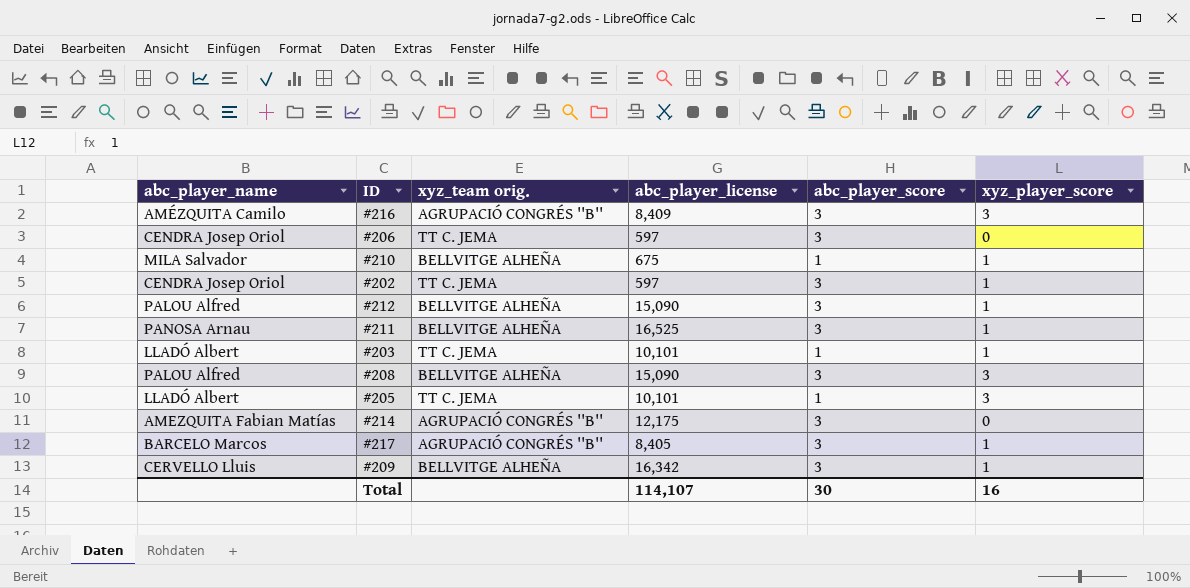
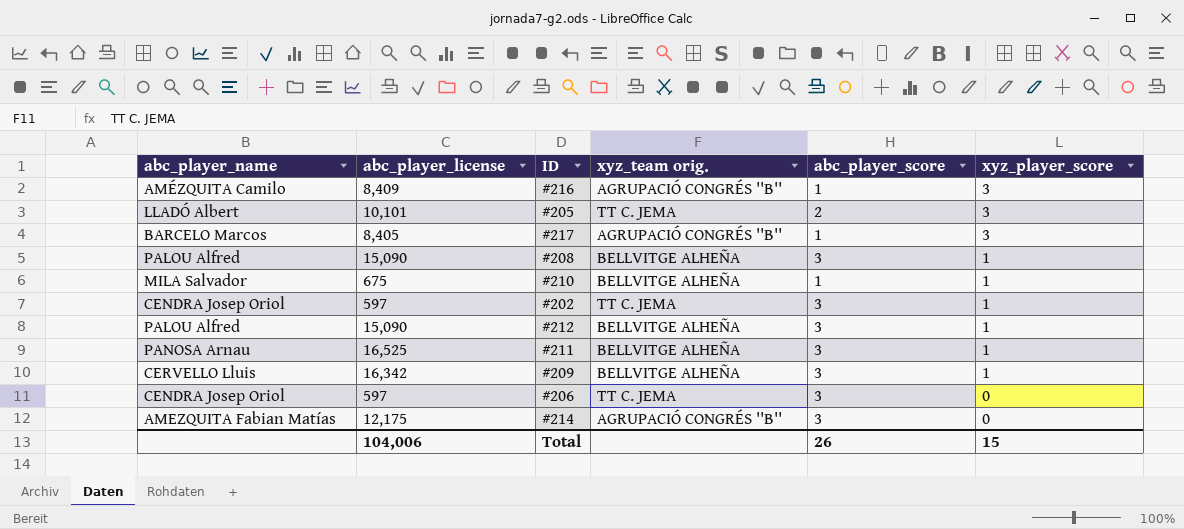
row order: none -> xyz_player_score descending
column abc_player_license | position: 4 -> 2
row #203: LLADÓ Albert | TT C. JEMA | 10,101 | 1 | 1 -> none
#216 | abc_player_score: 3 -> 1
#205 | abc_player_score: 1 -> 2
#217 | abc_player_score: 3 -> 1
#217 | xyz_player_score: 1 -> 3
#208 | xyz_player_score: 3 -> 1
Total | abc_player_license: 114,107 -> 104,006
Total | abc_player_score: 30 -> 26
Total | xyz_player_score: 16 -> 15

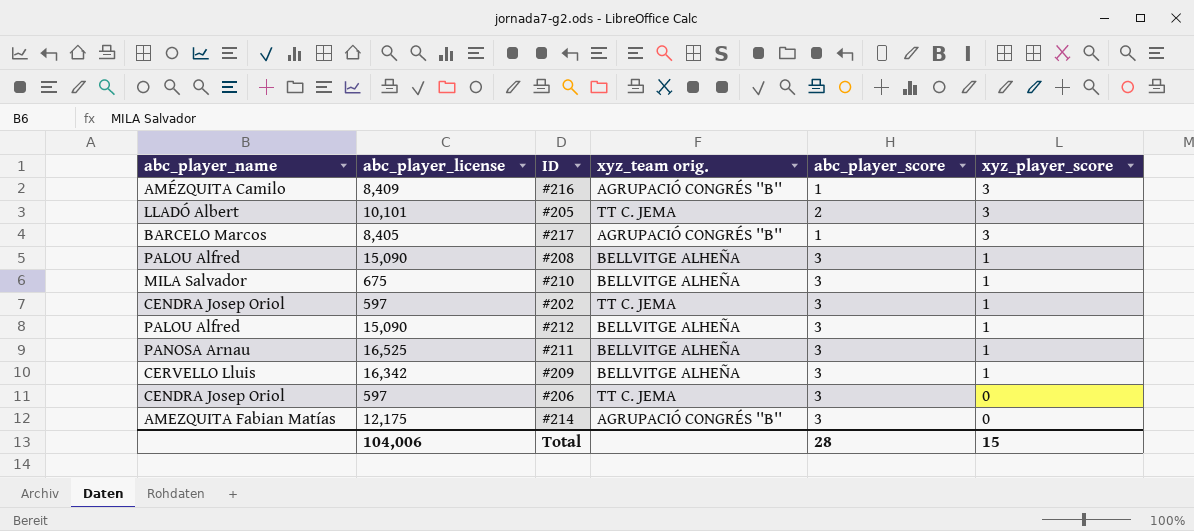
#210 | abc_player_score: 1 -> 3
Total | abc_player_score: 26 -> 28

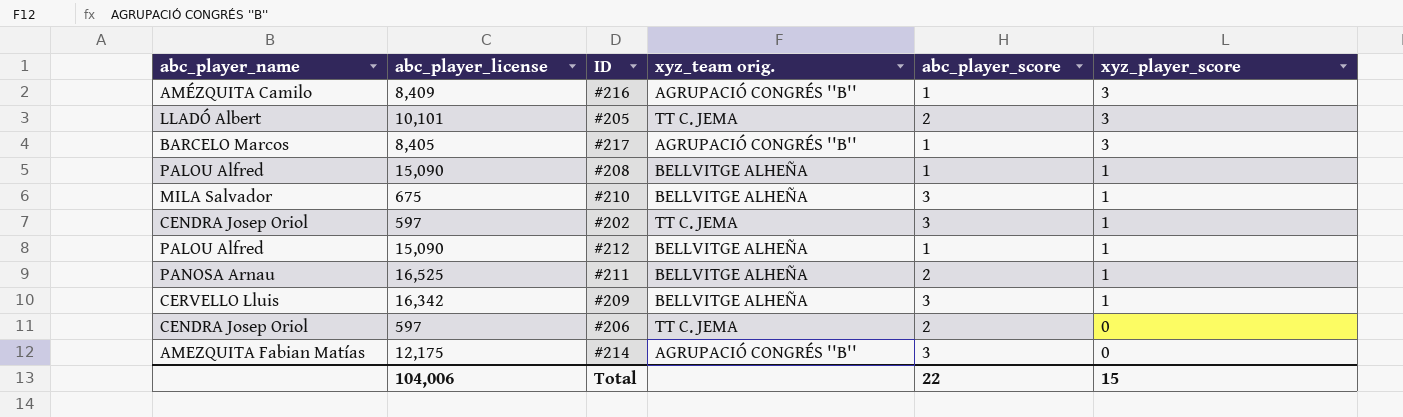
#208 | abc_player_score: 3 -> 1
#212 | abc_player_score: 3 -> 1
#211 | abc_player_score: 3 -> 2
#206 | abc_player_score: 3 -> 2
Total | abc_player_score: 28 -> 22

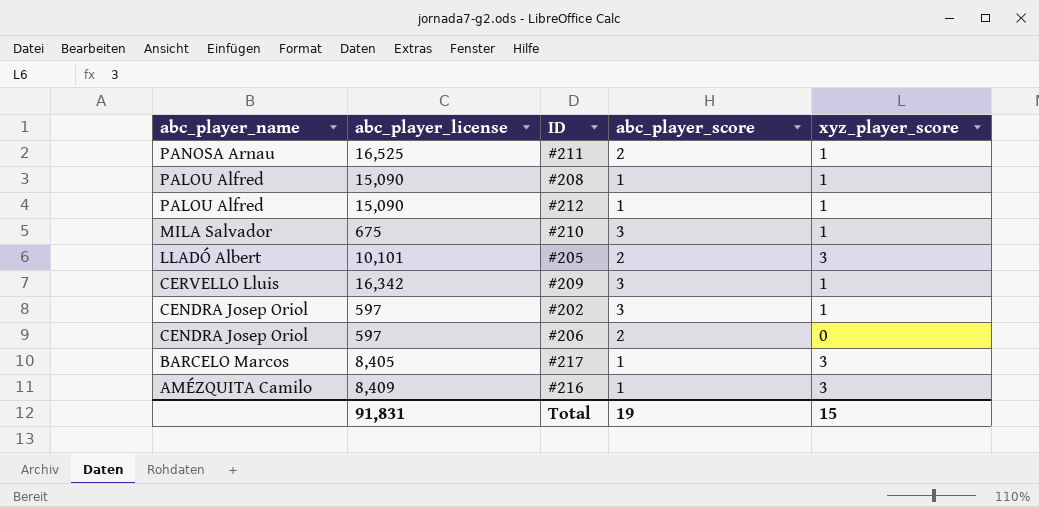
row order: xyz_player_score descending -> abc_player_name descending
column xyz_team orig. | position: 4 -> none
row #214: AMEZQUITA Fabian Matías | 12,175 | AGRUPACIÓ CONGRÉS ''B'' | 3 | 0 -> none
Total | abc_player_license: 104,006 -> 91,831
Total | abc_player_score: 22 -> 19

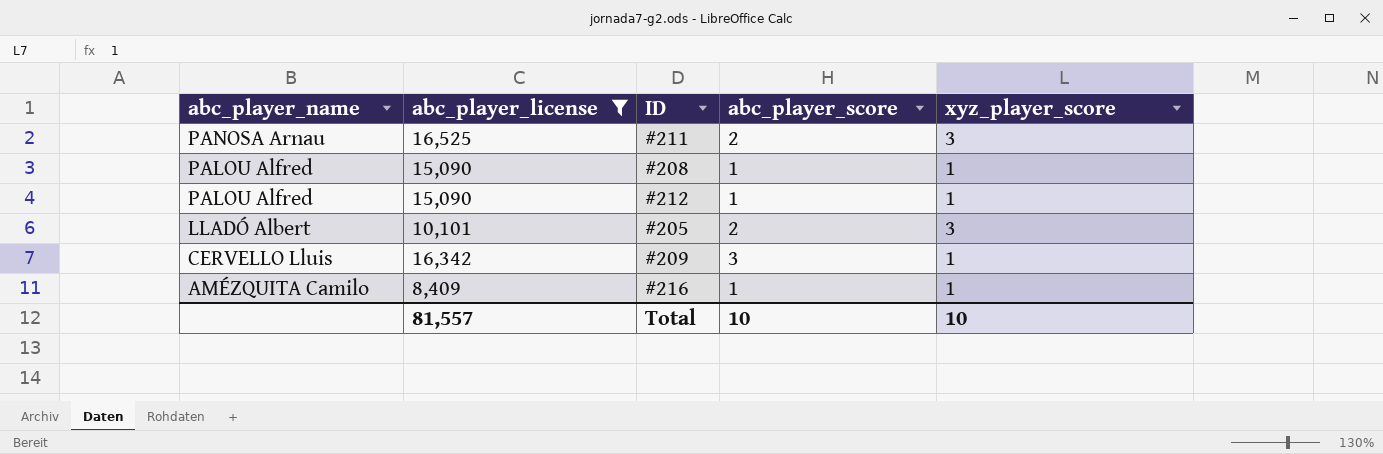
filter: none -> abc_player_license >= 8,409
#211 | xyz_player_score: 1 -> 3
#216 | xyz_player_score: 3 -> 1
Total | abc_player_license: 91,831 -> 81,557
Total | abc_player_score: 19 -> 10
Total | xyz_player_score: 15 -> 10

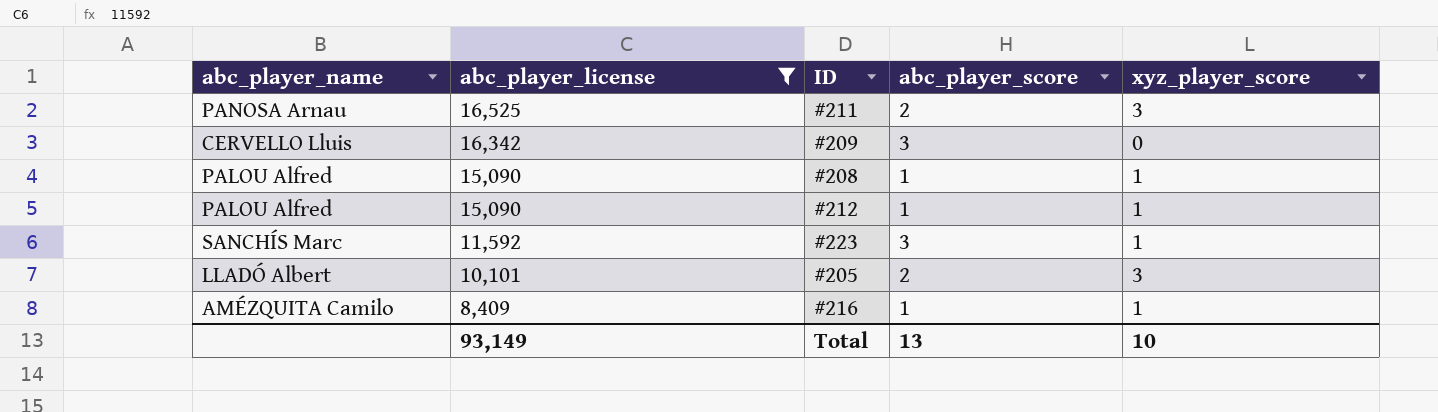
row order: abc_player_name descending -> abc_player_license descending
#209 | xyz_player_score: 1 -> 0
row #223: none -> SANCHÍS Marc | 11,592 | 3 | 1
Total | abc_player_license: 81,557 -> 93,149
Total | abc_player_score: 10 -> 13

